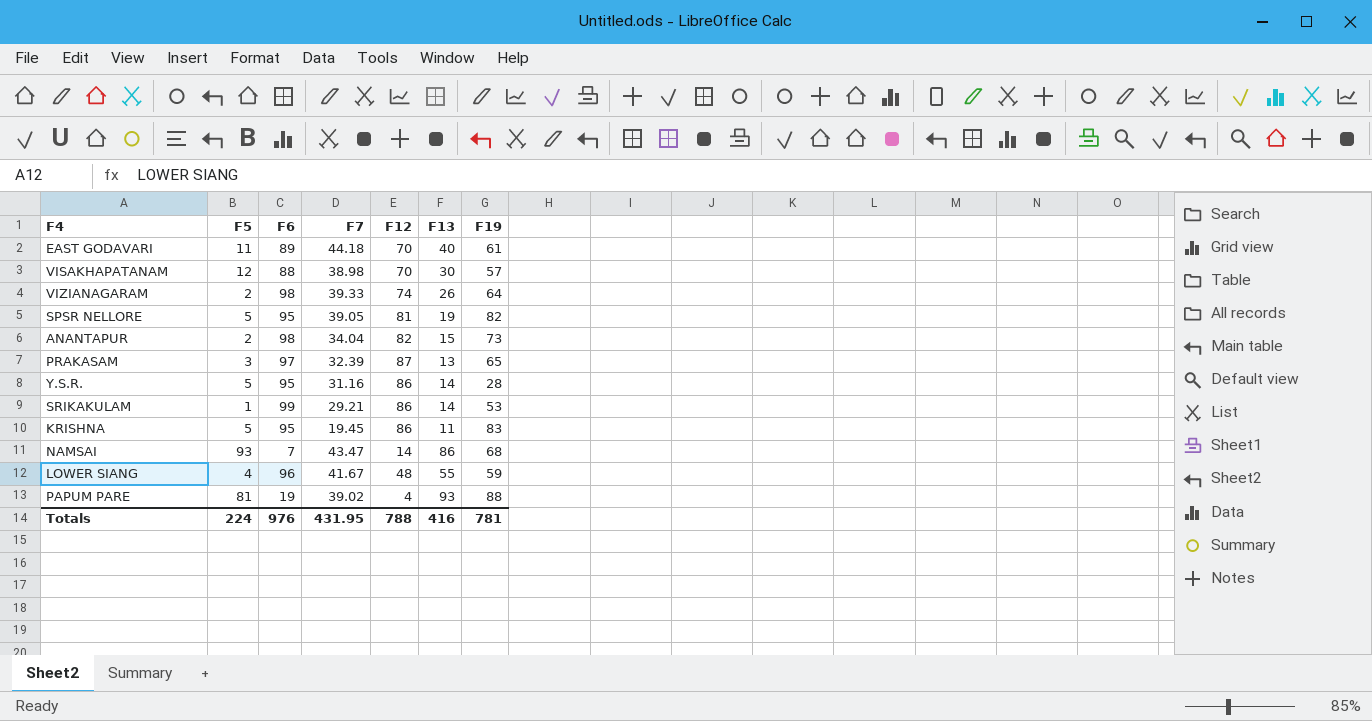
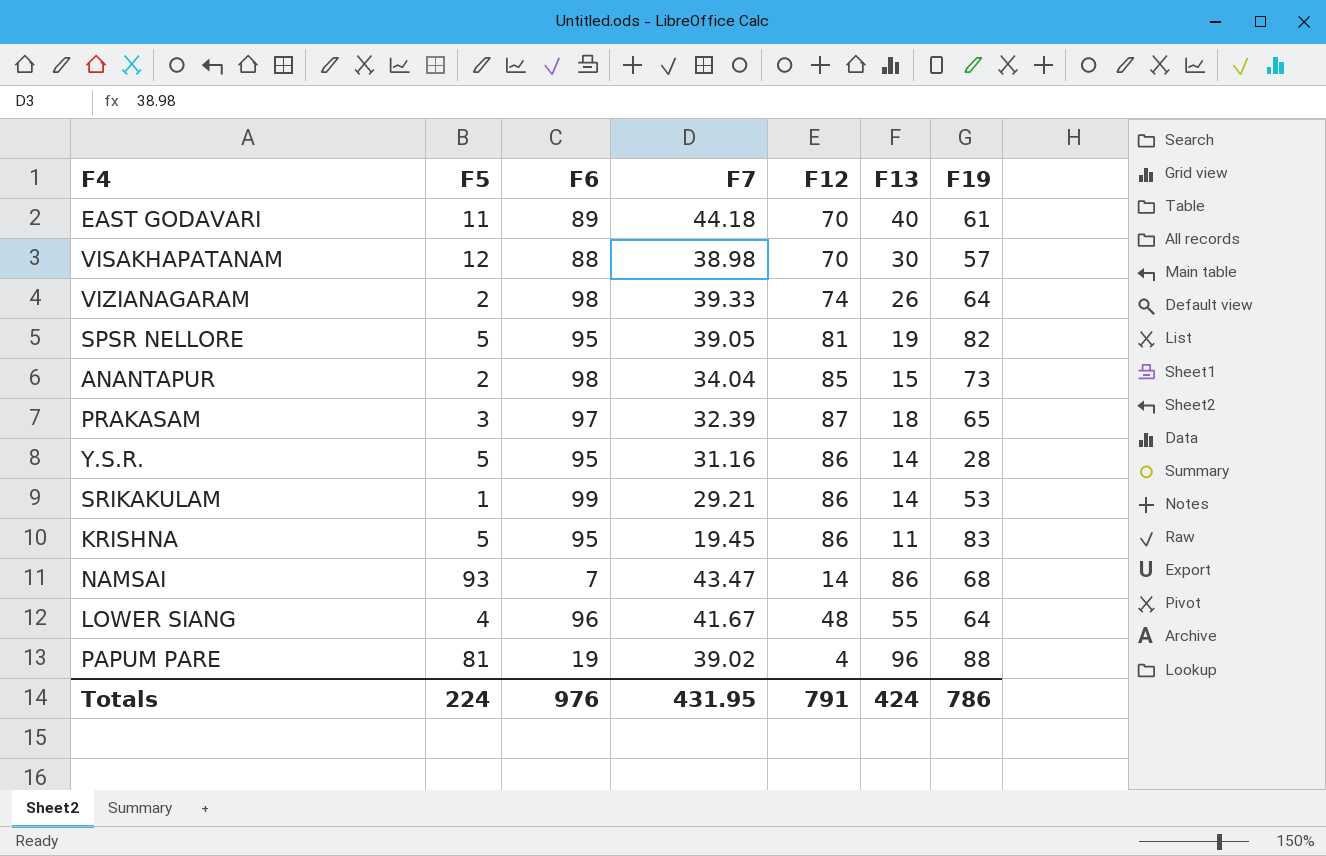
ANANTAPUR | F12: 82 -> 85
PRAKASAM | F13: 13 -> 18
LOWER SIANG | F19: 59 -> 64
PAPUM PARE | F13: 93 -> 96
Totals | F12: 788 -> 791
Totals | F13: 416 -> 424
Totals | F19: 781 -> 786

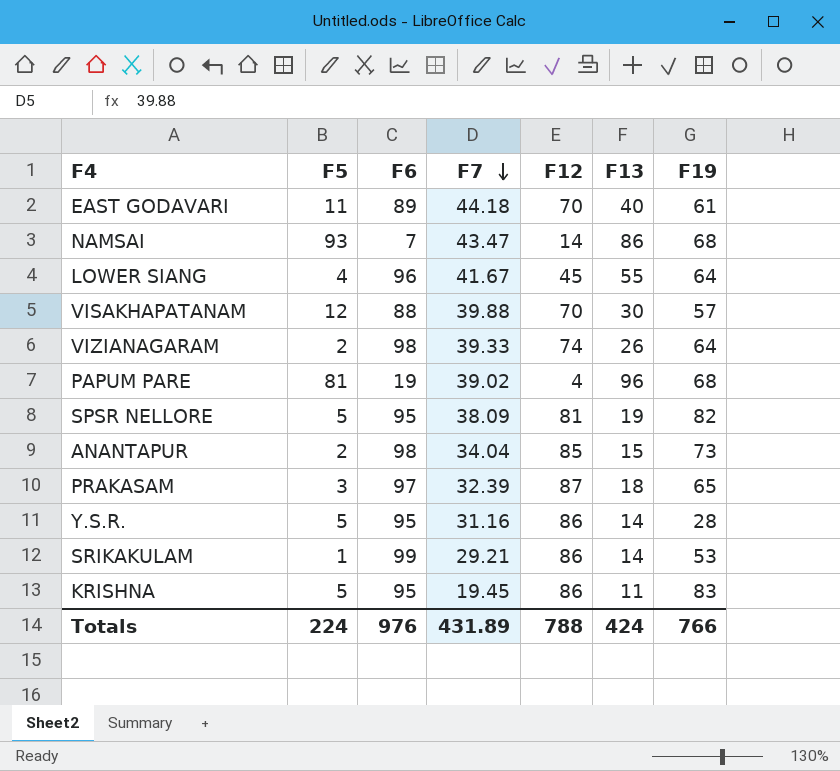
row order: none -> F7 descending
LOWER SIANG | F12: 48 -> 45
VISAKHAPATANAM | F7: 38.98 -> 39.88
PAPUM PARE | F19: 88 -> 68
SPSR NELLORE | F7: 39.05 -> 38.09
Totals | F7: 431.95 -> 431.89
Totals | F12: 791 -> 788
Totals | F19: 786 -> 766

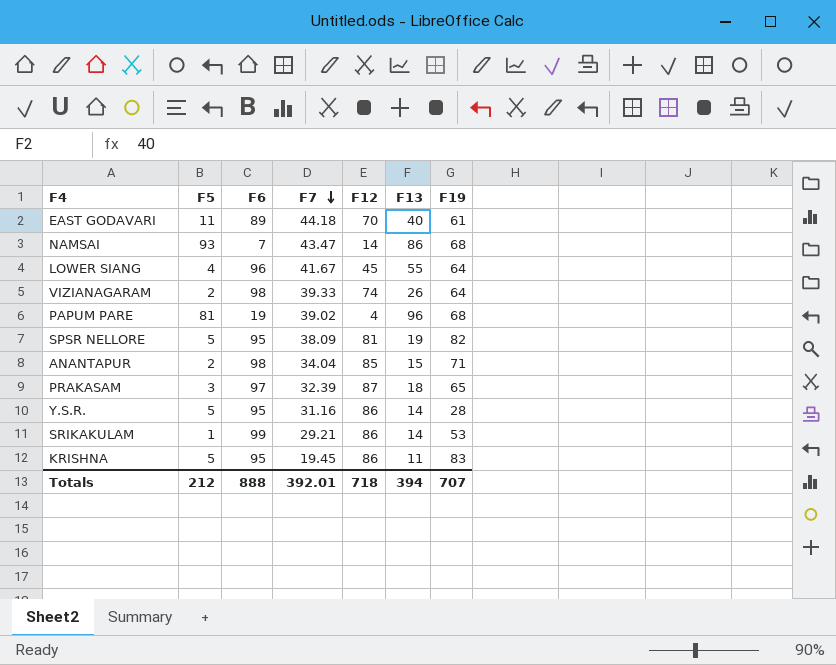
row VISAKHAPATANAM: 12 | 88 | 39.88 | 70 | 30 | 57 -> none
ANANTAPUR | F19: 73 -> 71
Totals | F5: 224 -> 212
Totals | F6: 976 -> 888
Totals | F7: 431.89 -> 392.01
Totals | F12: 788 -> 718
Totals | F13: 424 -> 394
Totals | F19: 766 -> 707

